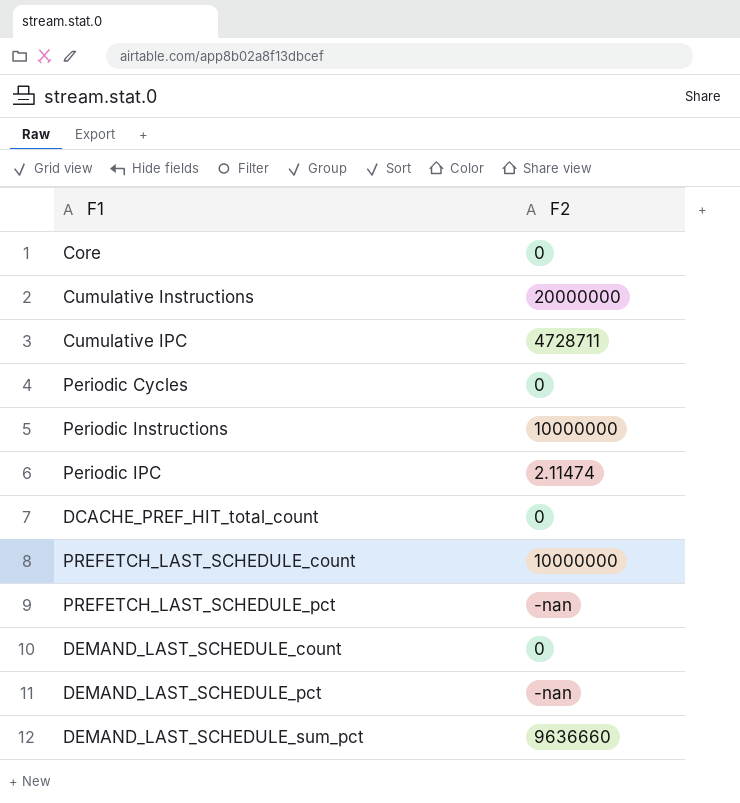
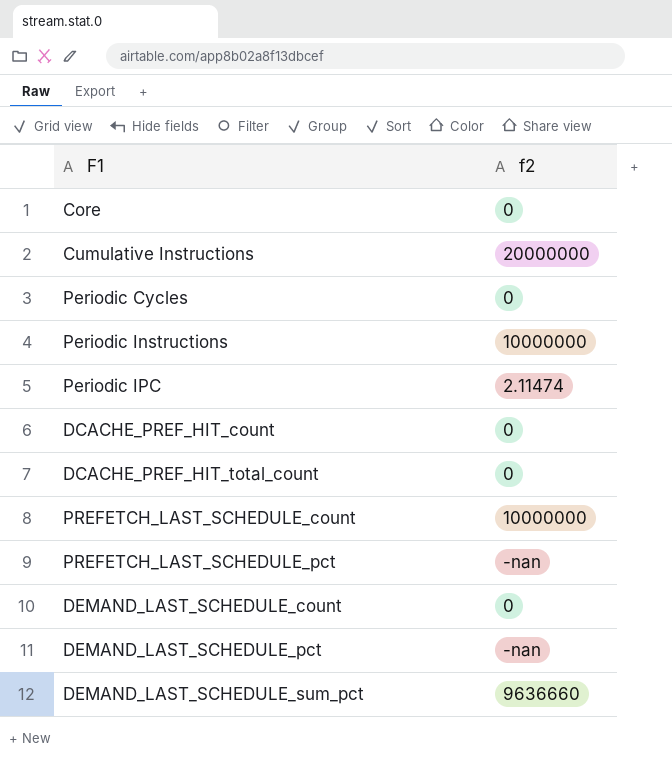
column name: F2 -> f2
row Cumulative IPC: 4728711 -> none
row DCACHE_PREF_HIT_count: none -> 0

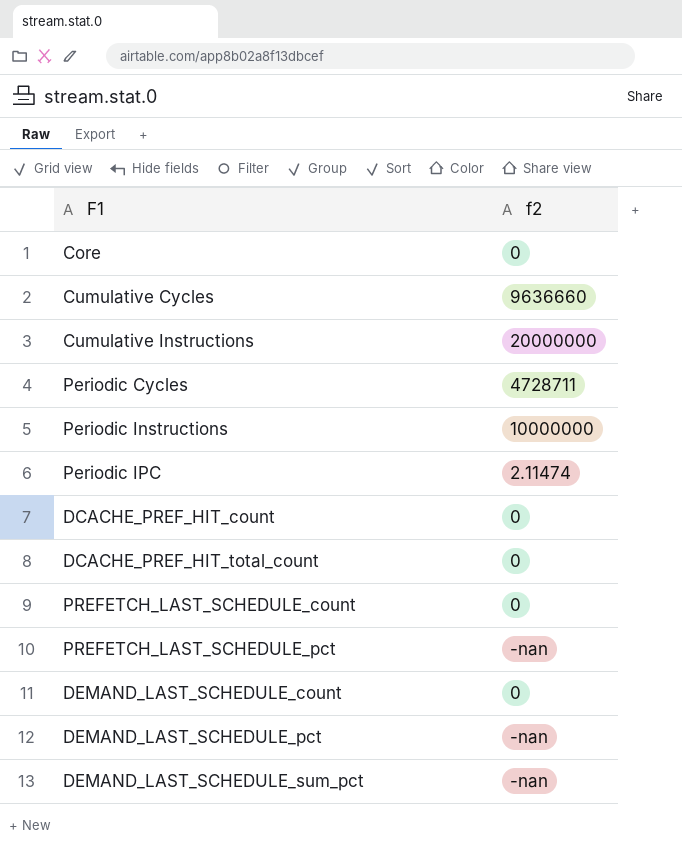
row Cumulative Cycles: none -> 9636660
Periodic Cycles | f2: 0 -> 4728711
PREFETCH_LAST_SCHEDULE_count | f2: 10000000 -> 0
DEMAND_LAST_SCHEDULE_sum_pct | f2: 9636660 -> -nan

